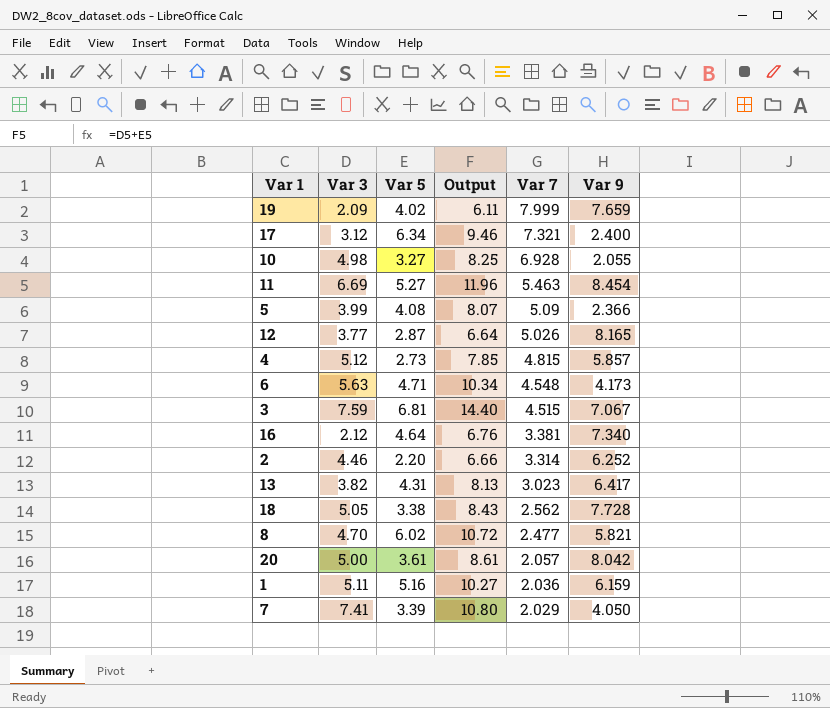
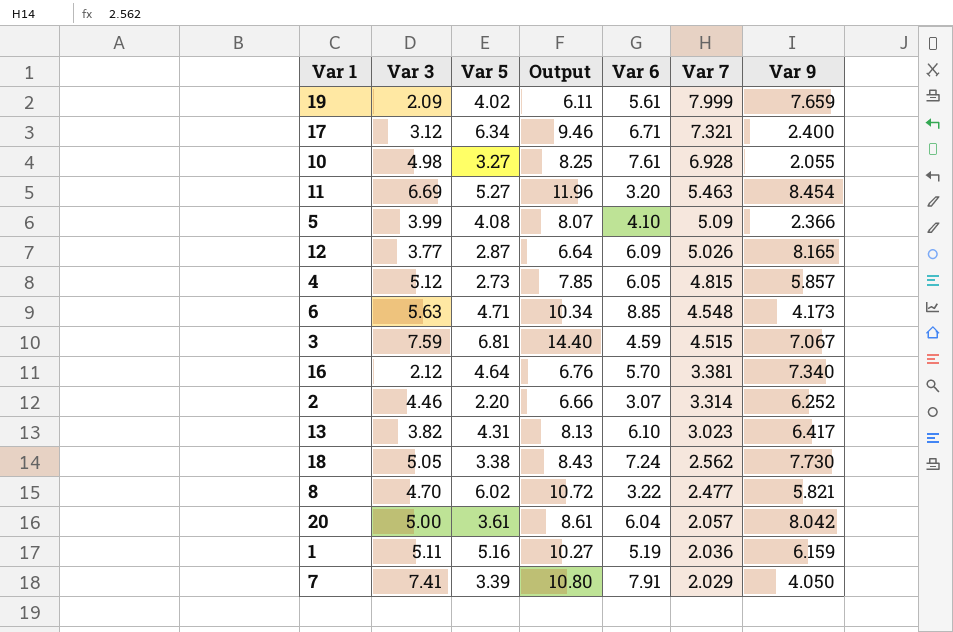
column Var 6 | position: none -> 5
18 | Var 9: 7.728 -> 7.730

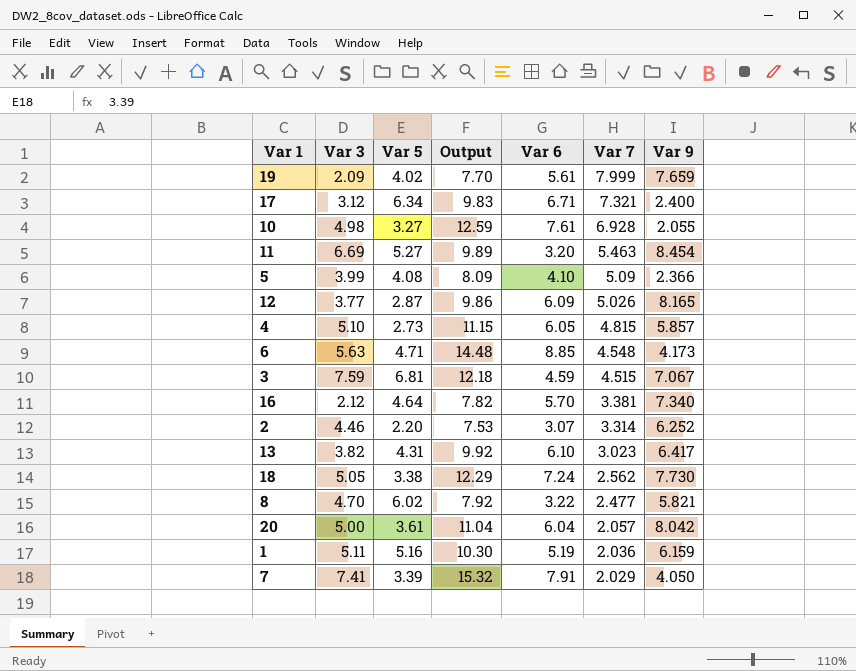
column Output | formula: [Var 3] + [Var 5] -> [Var 3] + [Var 6]
4 | Var 3: 5.12 -> 5.10

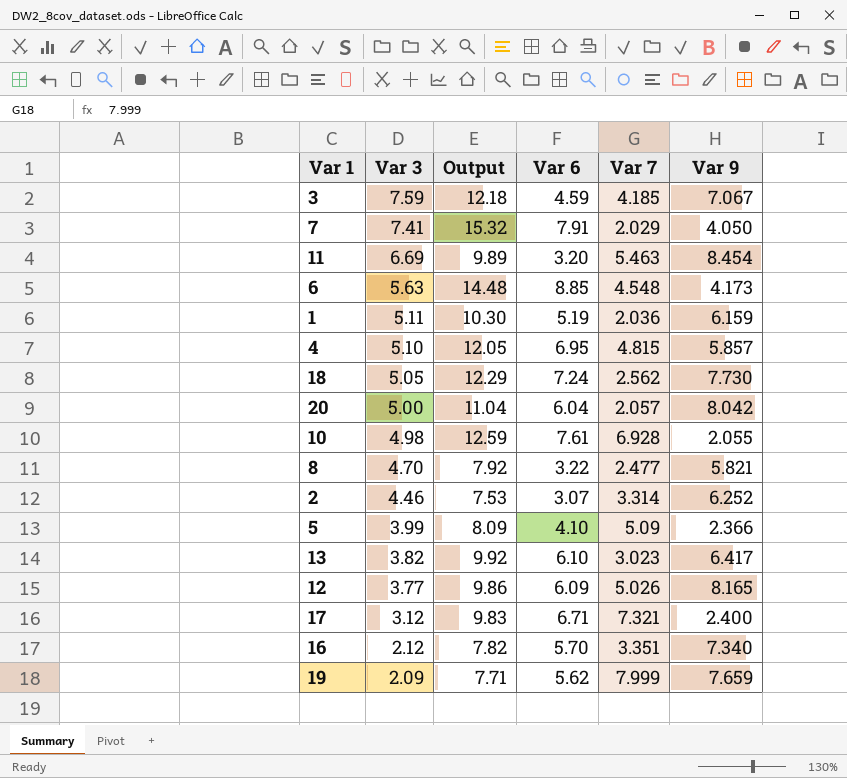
row order: Var 7 descending -> Var 3 descending
column Var 5 | position: 3 -> none
3 | Var 7: 4.515 -> 4.185
4 | Output: 11.15 -> 12.05
4 | Var 6: 6.05 -> 6.95
16 | Var 7: 3.381 -> 3.351
19 | Output: 7.70 -> 7.71
19 | Var 6: 5.61 -> 5.62

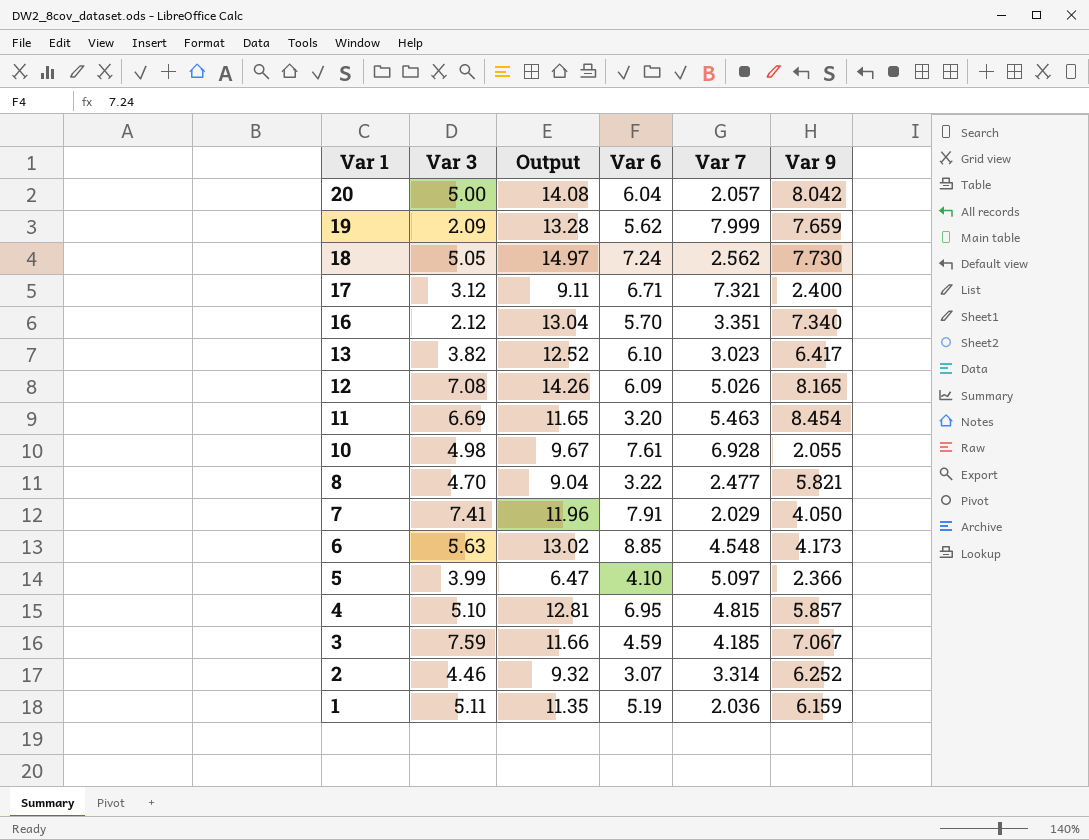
row order: Var 3 descending -> Var 1 descending
column Output | formula: [Var 3] + [Var 6] -> [Var 6] + [Var 9]
12 | Var 3: 3.77 -> 7.08
5 | Var 7: 5.09 -> 5.097

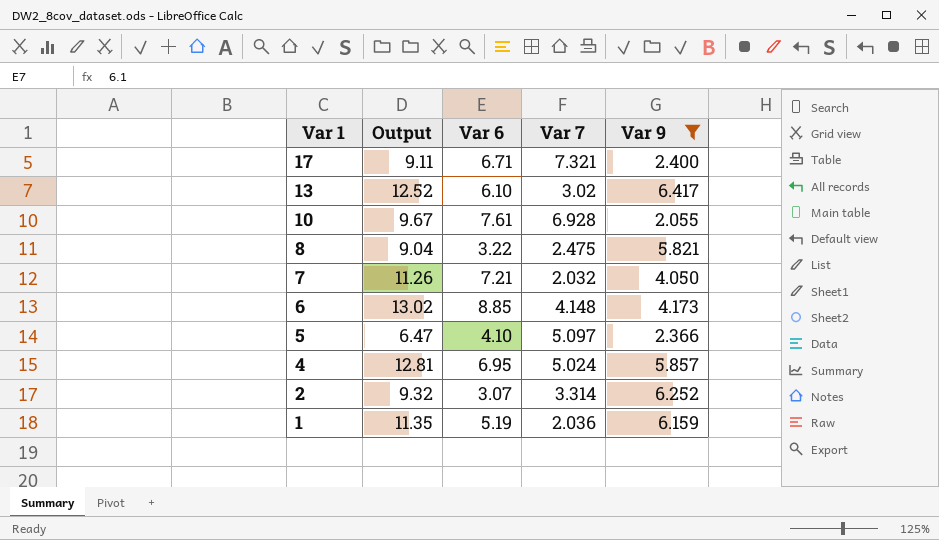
filter: none -> Var 9 <= 6.417
column Var 3 | position: 2 -> none
13 | Var 7: 3.023 -> 3.02
8 | Var 7: 2.477 -> 2.475
7 | Output: 11.96 -> 11.26
7 | Var 6: 7.91 -> 7.21
7 | Var 7: 2.029 -> 2.032
6 | Var 7: 4.548 -> 4.148
4 | Var 7: 4.815 -> 5.024

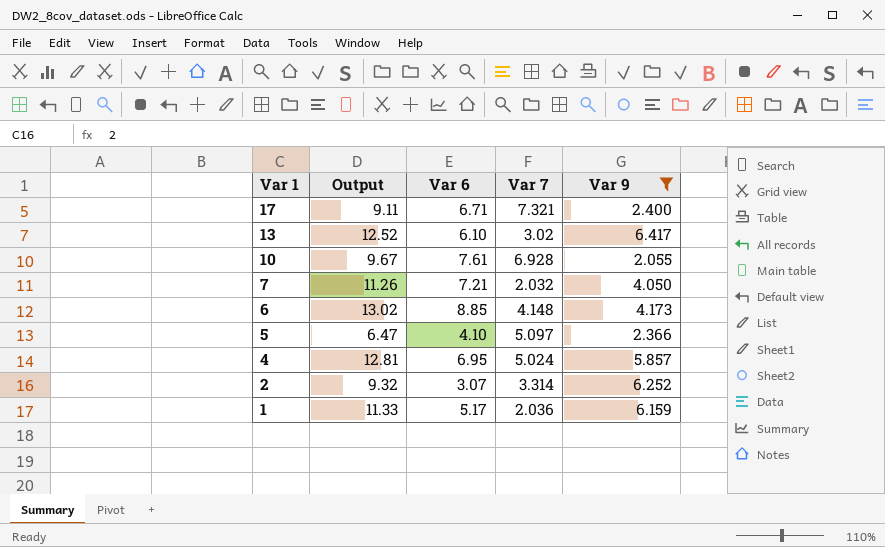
row 8: 9.04 | 3.22 | 2.475 | 5.821 -> none
1 | Output: 11.35 -> 11.33
1 | Var 6: 5.19 -> 5.17

